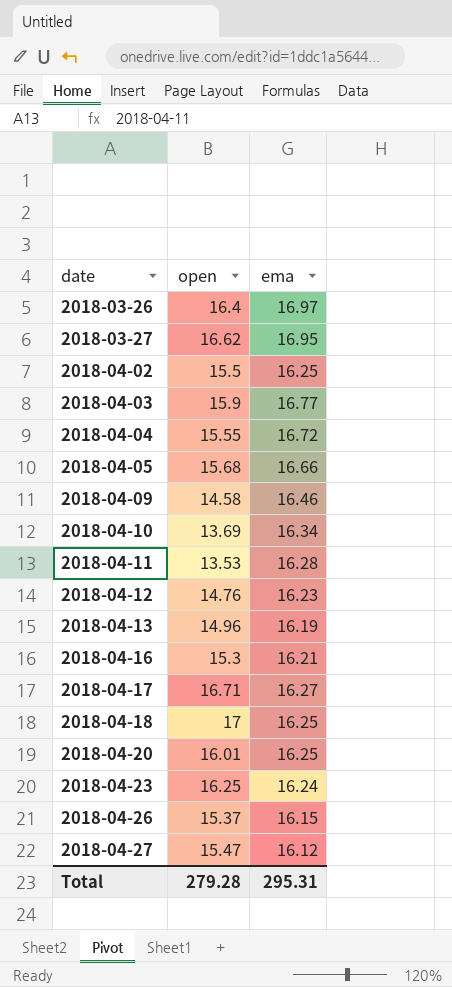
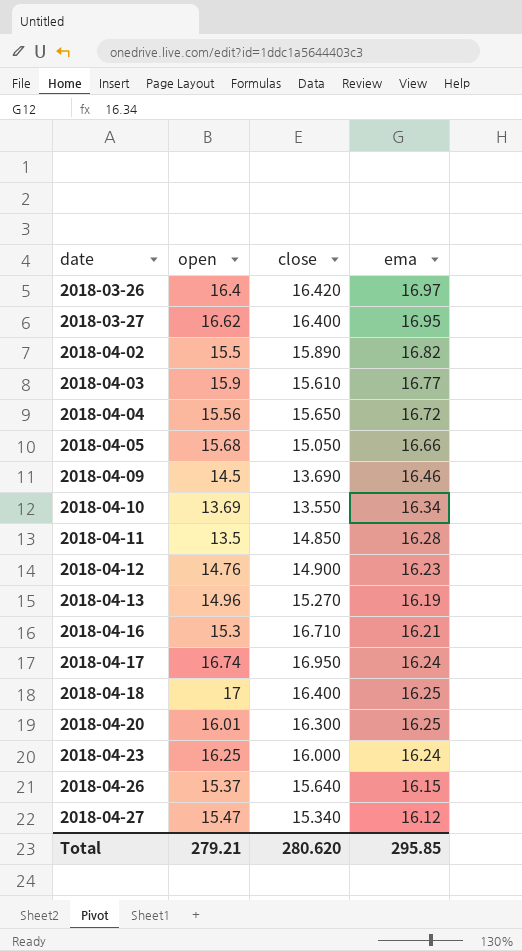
column close | position: none -> 3
2018-04-02 | ema: 16.25 -> 16.82
2018-04-04 | open: 15.55 -> 15.56
2018-04-09 | open: 14.58 -> 14.5
2018-04-11 | open: 13.53 -> 13.5
2018-04-17 | open: 16.71 -> 16.74
2018-04-17 | ema: 16.27 -> 16.24
Total | open: 279.28 -> 279.21
Total | ema: 295.31 -> 295.85

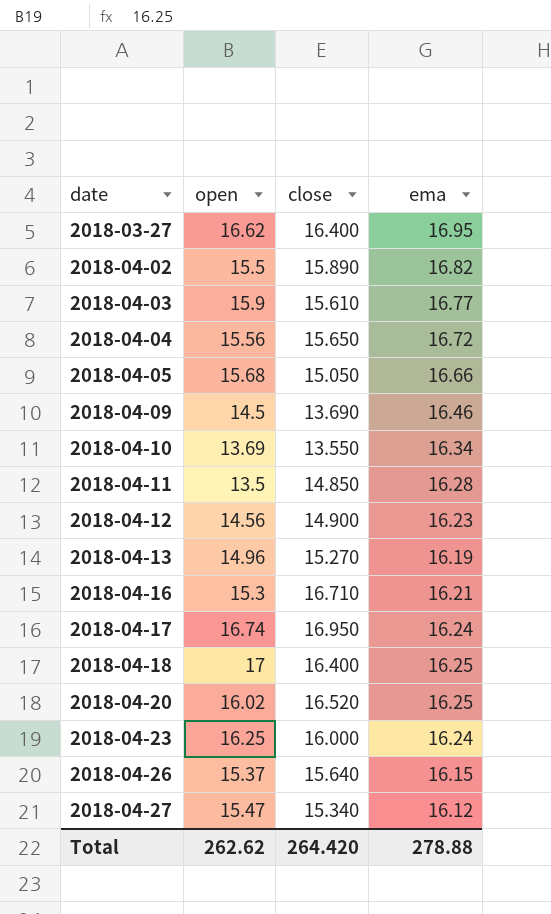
row 2018-03-26: 16.4 | 16.420 | 16.97 -> none
2018-04-12 | open: 14.76 -> 14.56
2018-04-20 | open: 16.01 -> 16.02
2018-04-20 | close: 16.300 -> 16.520
Total | open: 279.21 -> 262.62
Total | close: 280.620 -> 264.420
Total | ema: 295.85 -> 278.88

